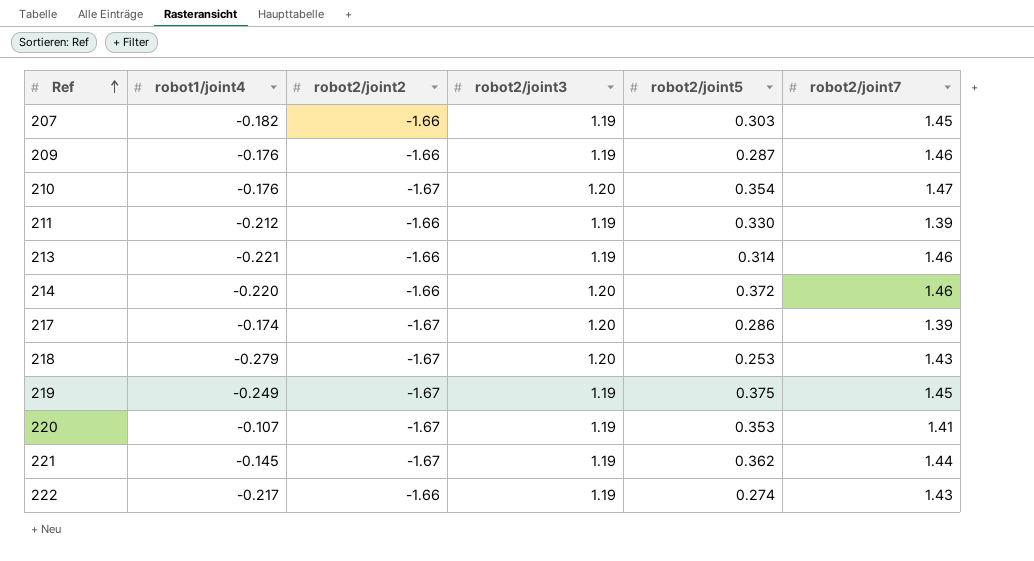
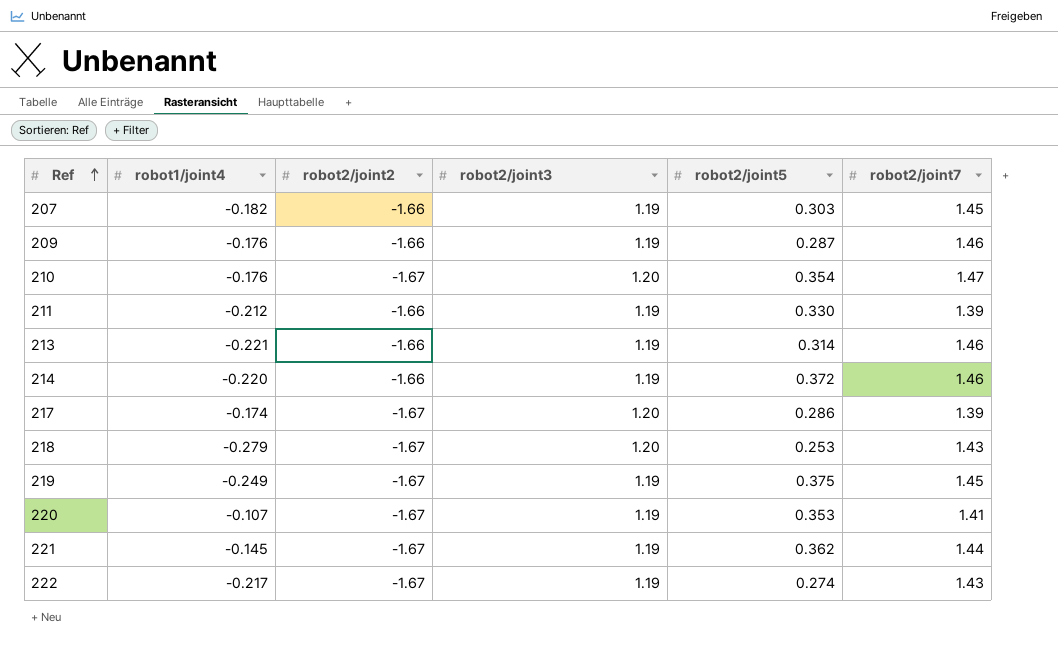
214 | robot2/joint3: 1.20 -> 1.19
222 | robot2/joint2: -1.66 -> -1.67

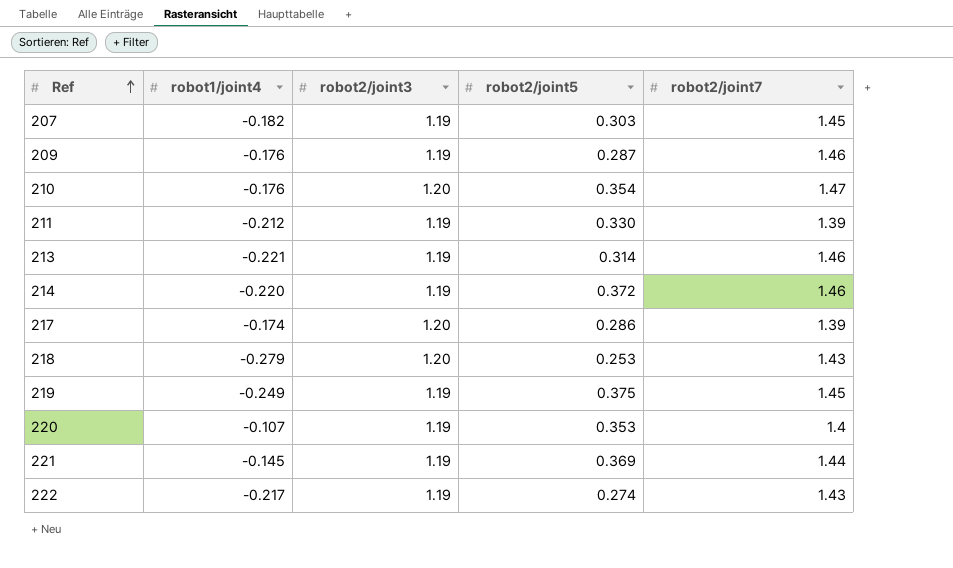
column robot2/joint2 | position: 3 -> none
220 | robot2/joint7: 1.41 -> 1.4
221 | robot2/joint5: 0.362 -> 0.369

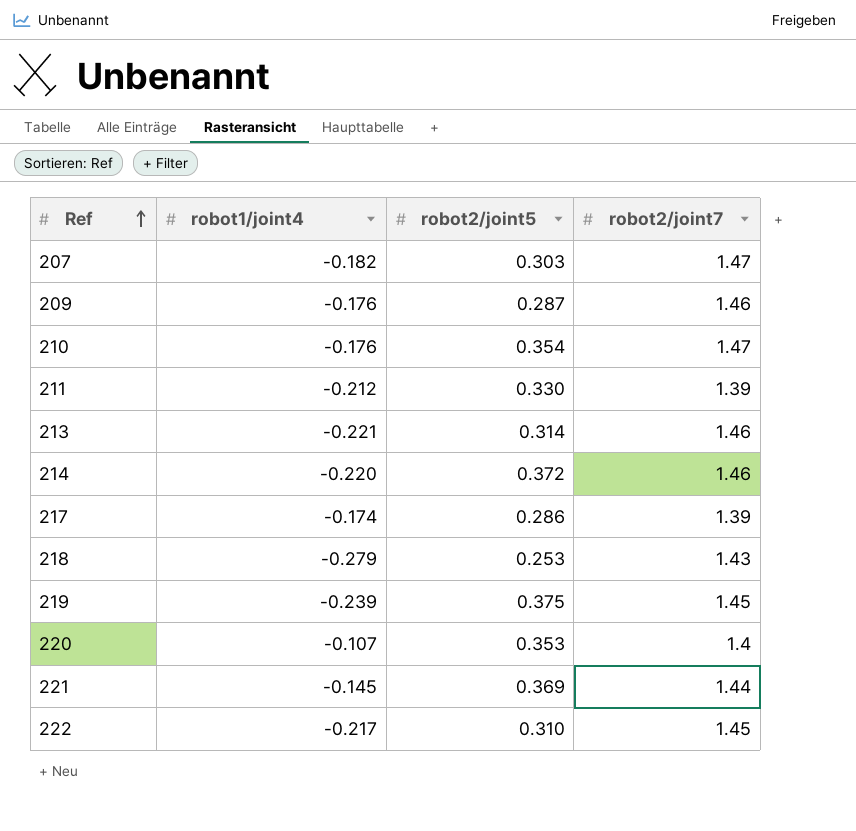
column robot2/joint3 | position: 3 -> none
207 | robot2/joint7: 1.45 -> 1.47
219 | robot1/joint4: -0.249 -> -0.239
222 | robot2/joint5: 0.274 -> 0.310
222 | robot2/joint7: 1.43 -> 1.45

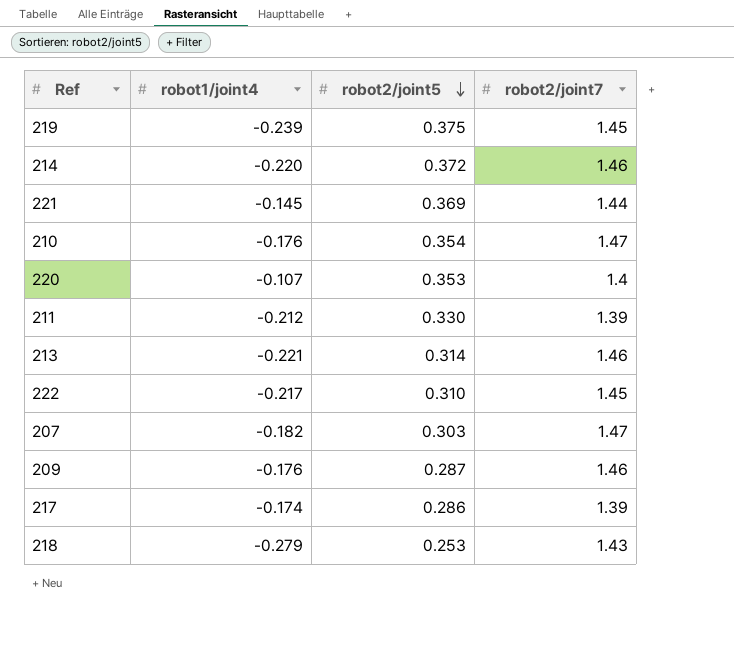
row order: Ref ascending -> robot2/joint5 descending

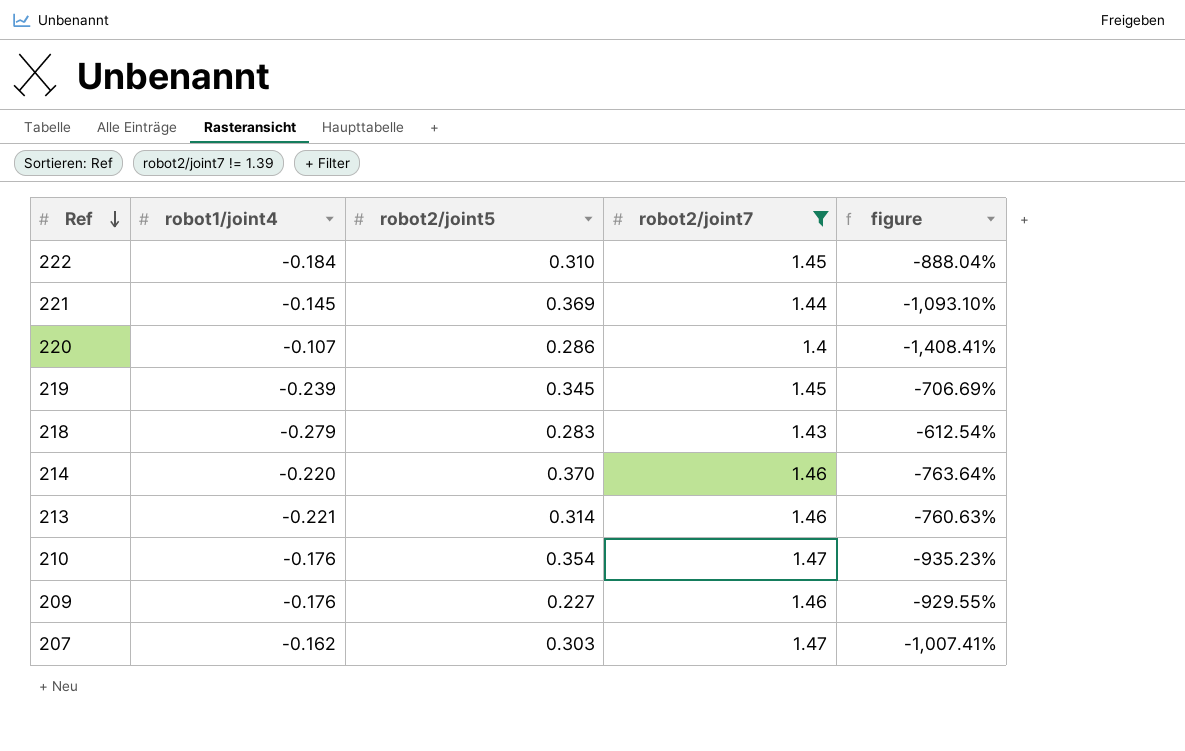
filter: none -> robot2/joint7 != 1.39
row order: robot2/joint5 descending -> Ref descending
column figure | formula: none -> ([robot2/joint7] - [robot1/joint4]) / [robot1/joint4]
222 | robot1/joint4: -0.217 -> -0.184
220 | robot2/joint5: 0.353 -> 0.286
219 | robot2/joint5: 0.375 -> 0.345
218 | robot2/joint5: 0.253 -> 0.283
214 | robot2/joint5: 0.372 -> 0.370
209 | robot2/joint5: 0.287 -> 0.227
207 | robot1/joint4: -0.182 -> -0.162

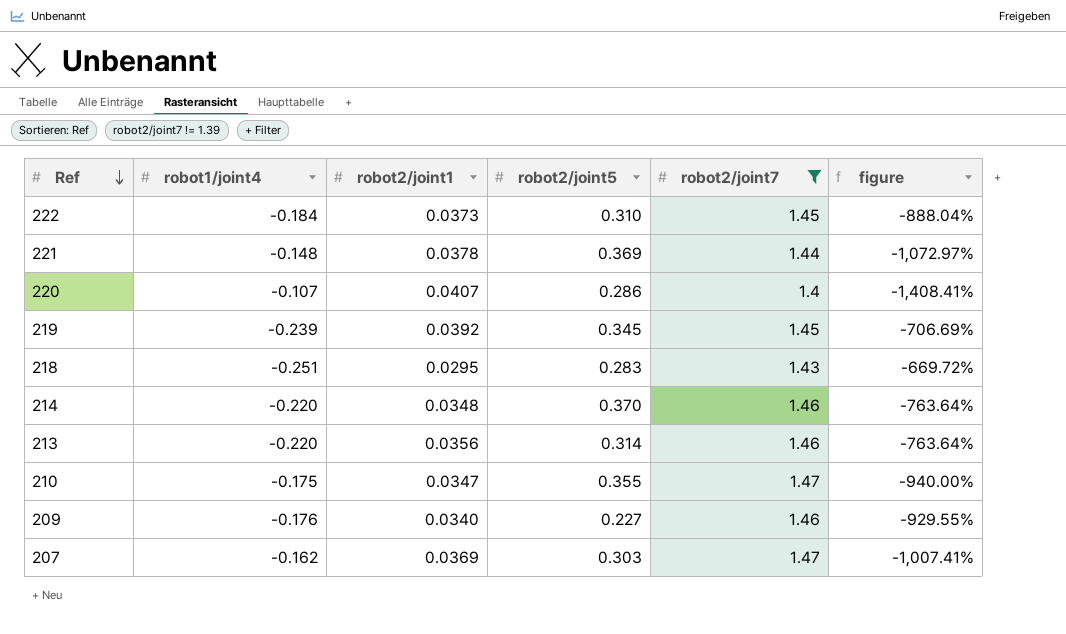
column robot2/joint1 | position: none -> 3
221 | robot1/joint4: -0.145 -> -0.148
221 | figure: -1,093.10% -> -1,072.97%
218 | robot1/joint4: -0.279 -> -0.251
218 | figure: -612.54% -> -669.72%
213 | robot1/joint4: -0.221 -> -0.220
213 | figure: -760.63% -> -763.64%
210 | robot1/joint4: -0.176 -> -0.175
210 | robot2/joint5: 0.354 -> 0.355
210 | figure: -935.23% -> -940.00%

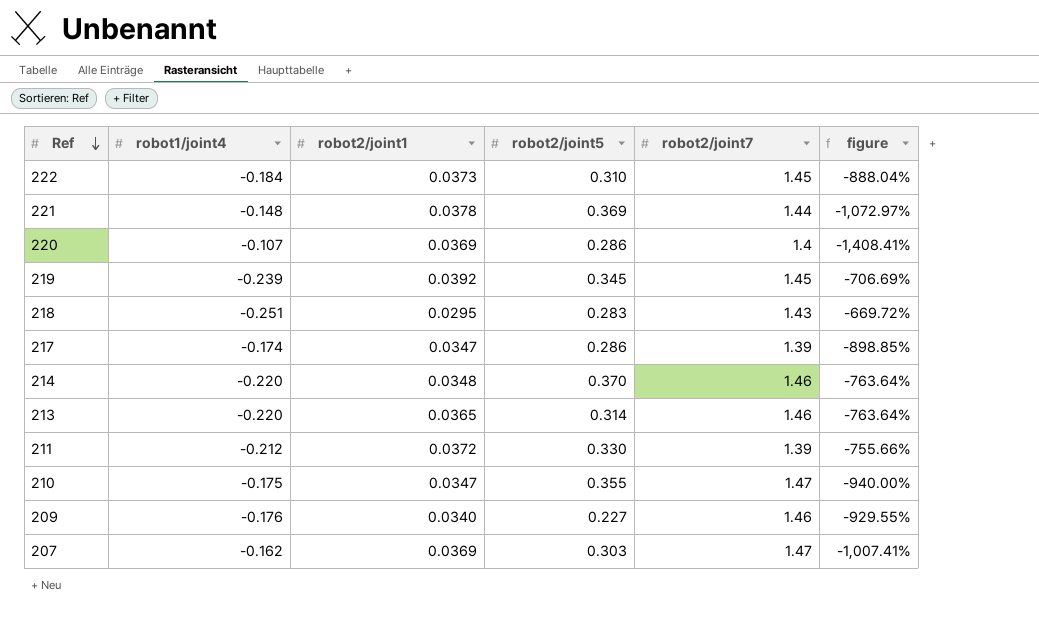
filter: robot2/joint7 != 1.39 -> none
220 | robot2/joint1: 0.0407 -> 0.0369
213 | robot2/joint1: 0.0356 -> 0.0365

